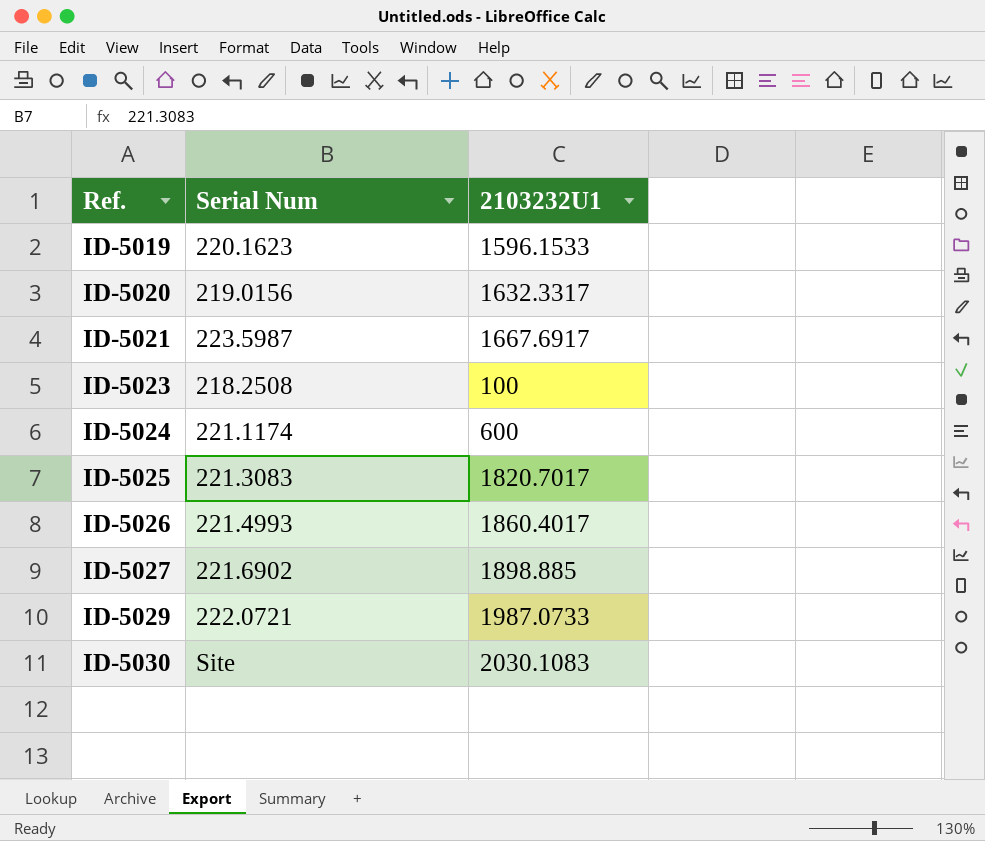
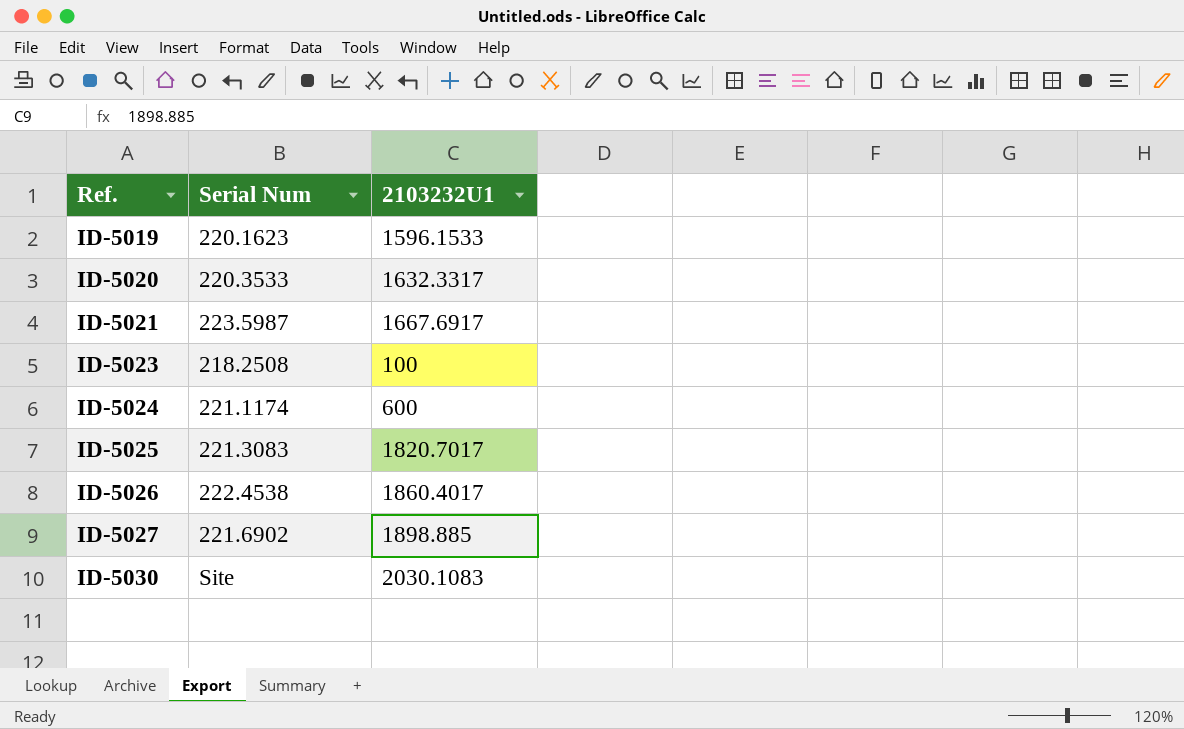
row ID-5029: 222.0721 | 1987.0733 -> none
ID-5020 | Serial Num: 219.0156 -> 220.3533
ID-5026 | Serial Num: 221.4993 -> 222.4538

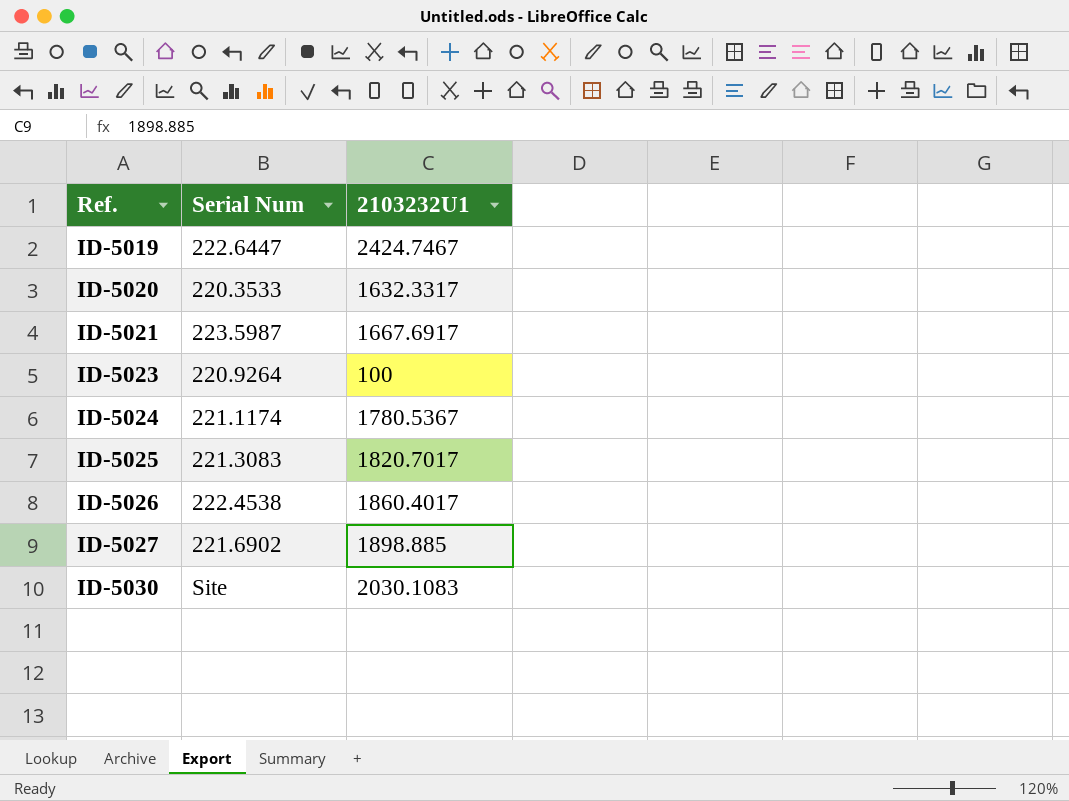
ID-5019 | Serial Num: 220.1623 -> 222.6447
ID-5019 | 2103232U1: 1596.1533 -> 2424.7467
ID-5023 | Serial Num: 218.2508 -> 220.9264
ID-5024 | 2103232U1: 600 -> 1780.5367

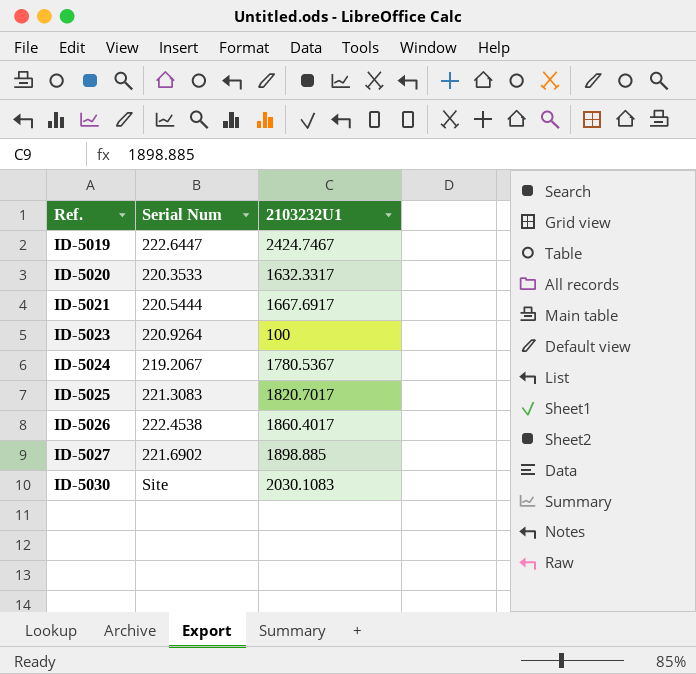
ID-5021 | Serial Num: 223.5987 -> 220.5444
ID-5024 | Serial Num: 221.1174 -> 219.2067

